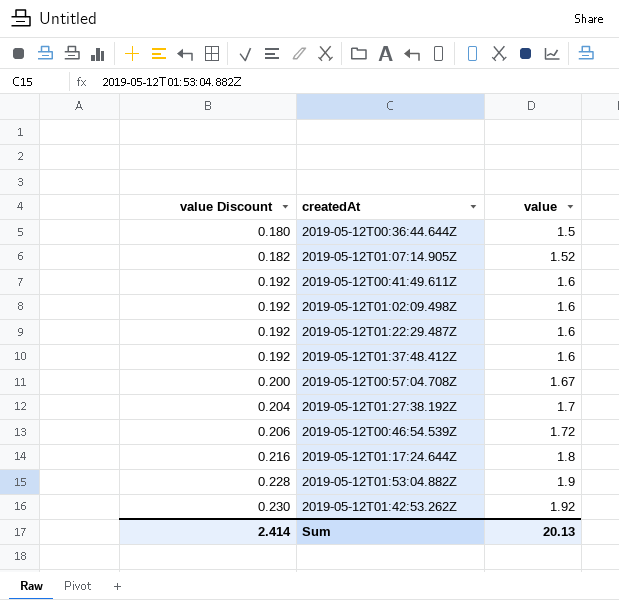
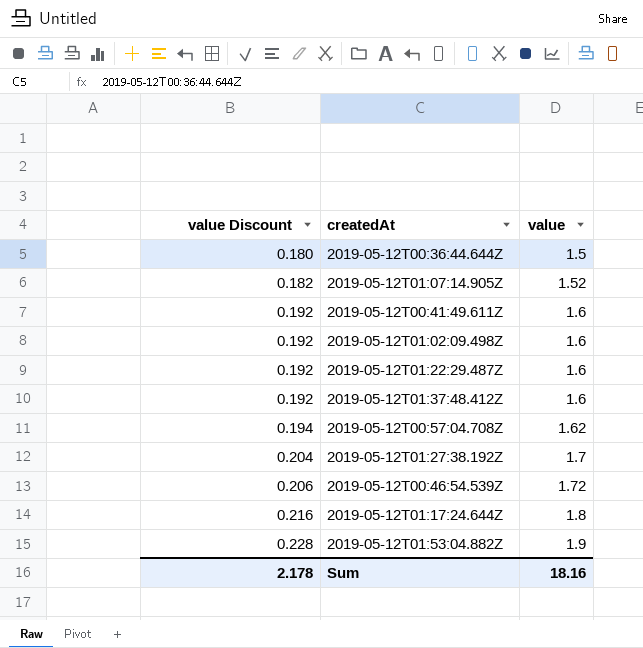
row 2019-05-12T01:42:53.262Z: 0.230 | 1.92 -> none
2019-05-12T00:57:04.708Z | value Discount: 0.200 -> 0.194
2019-05-12T00:57:04.708Z | value: 1.67 -> 1.62
Sum | value Discount: 2.414 -> 2.178
Sum | value: 20.13 -> 18.16

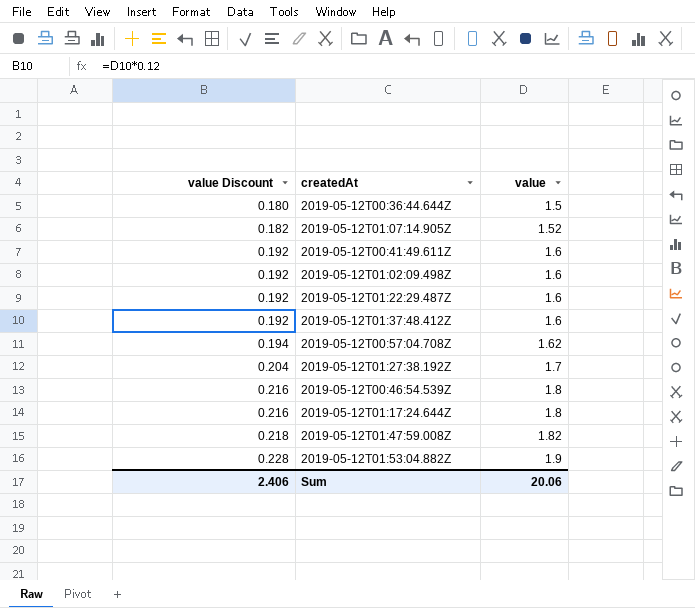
2019-05-12T00:46:54.539Z | value Discount: 0.206 -> 0.216
2019-05-12T00:46:54.539Z | value: 1.72 -> 1.8
row 2019-05-12T01:47:59.008Z: none -> 0.218 | 1.82
Sum | value Discount: 2.178 -> 2.406
Sum | value: 18.16 -> 20.06

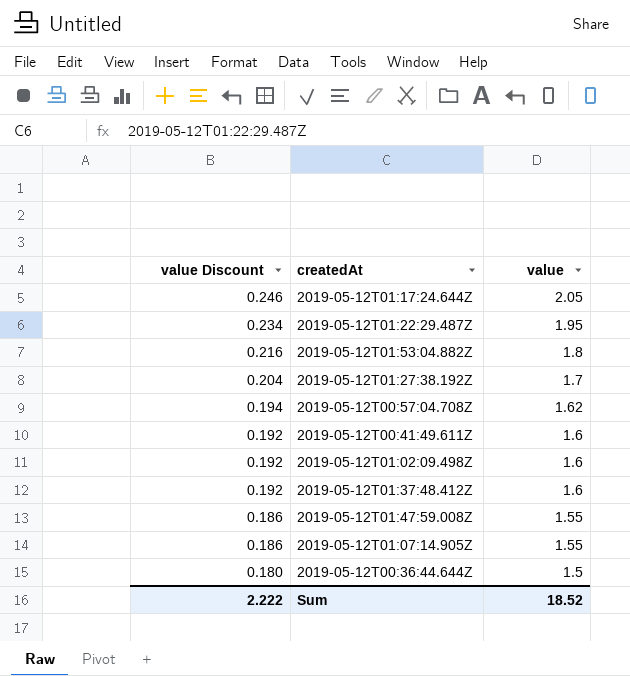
row order: value Discount ascending -> value Discount descending
row 2019-05-12T00:46:54.539Z: 0.216 | 1.8 -> none
2019-05-12T01:17:24.644Z | value Discount: 0.216 -> 0.246
2019-05-12T01:17:24.644Z | value: 1.8 -> 2.05
2019-05-12T01:22:29.487Z | value Discount: 0.192 -> 0.234
2019-05-12T01:22:29.487Z | value: 1.6 -> 1.95
2019-05-12T01:53:04.882Z | value Discount: 0.228 -> 0.216
2019-05-12T01:53:04.882Z | value: 1.9 -> 1.8
2019-05-12T01:47:59.008Z | value Discount: 0.218 -> 0.186
2019-05-12T01:47:59.008Z | value: 1.82 -> 1.55
2019-05-12T01:07:14.905Z | value Discount: 0.182 -> 0.186
2019-05-12T01:07:14.905Z | value: 1.52 -> 1.55
Sum | value Discount: 2.406 -> 2.222
Sum | value: 20.06 -> 18.52

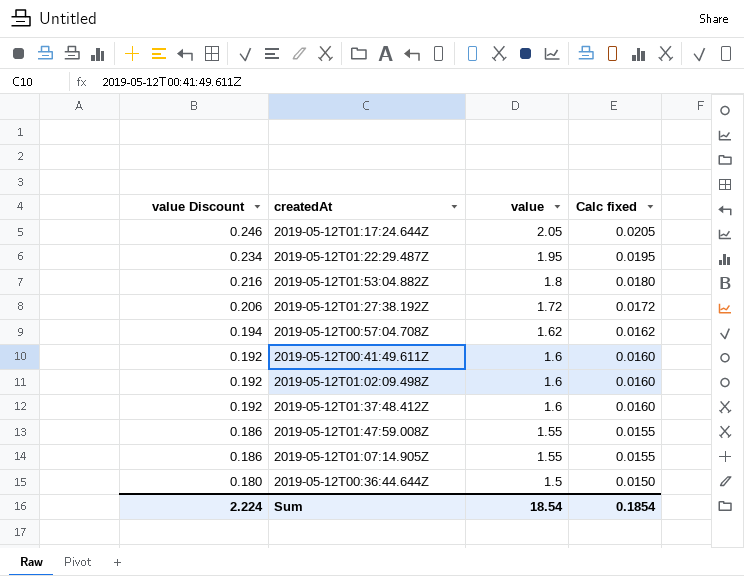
column Calc fixed | formula: none -> [value] * 0.01
2019-05-12T01:27:38.192Z | value Discount: 0.204 -> 0.206
2019-05-12T01:27:38.192Z | value: 1.7 -> 1.72
Sum | value Discount: 2.222 -> 2.224
Sum | value: 18.52 -> 18.54

